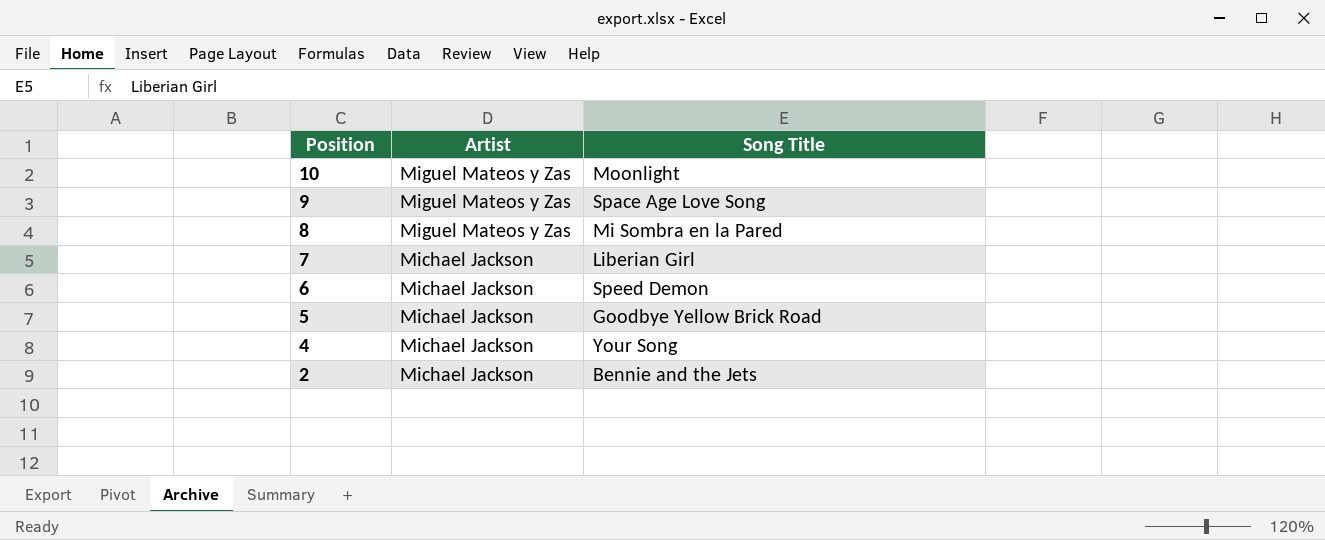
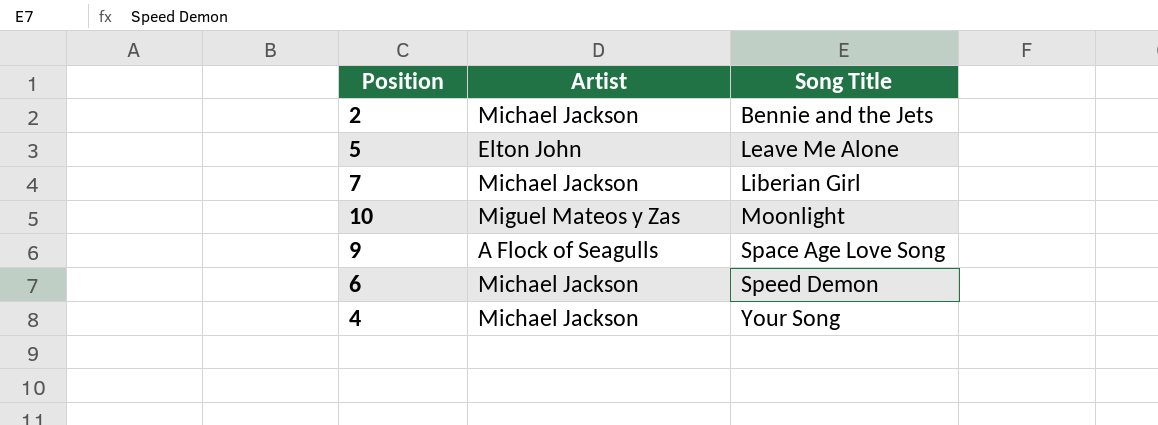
row order: Position descending -> Song Title ascending
row 8: Miguel Mateos y Zas | Mi Sombra en la Pared -> none
5 | Artist: Michael Jackson -> Elton John
5 | Song Title: Goodbye Yellow Brick Road -> Leave Me Alone
9 | Artist: Miguel Mateos y Zas -> A Flock of Seagulls

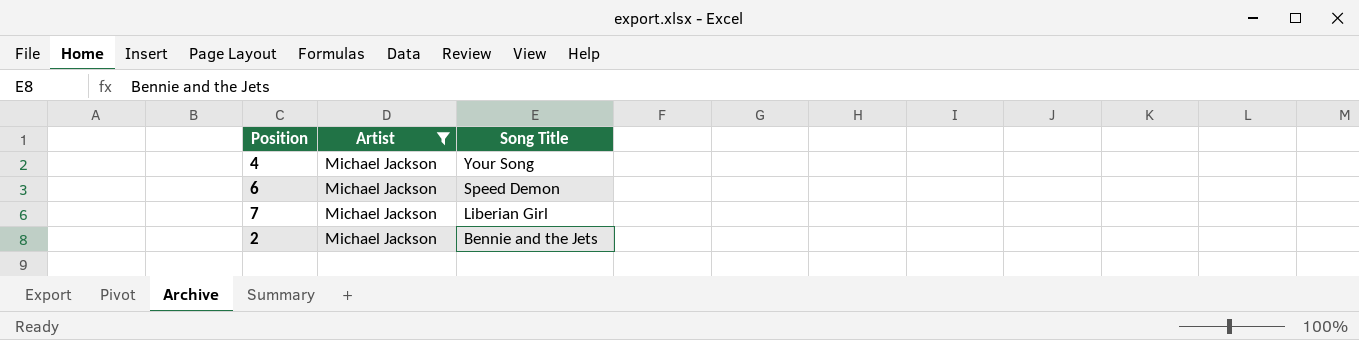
filter: none -> Artist = Michael Jackson
row order: Song Title ascending -> Song Title descending

